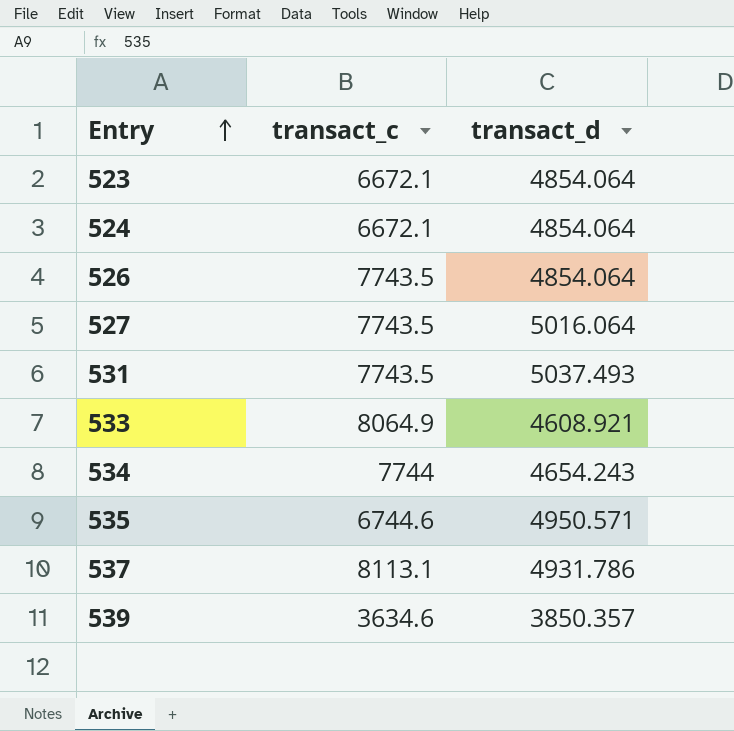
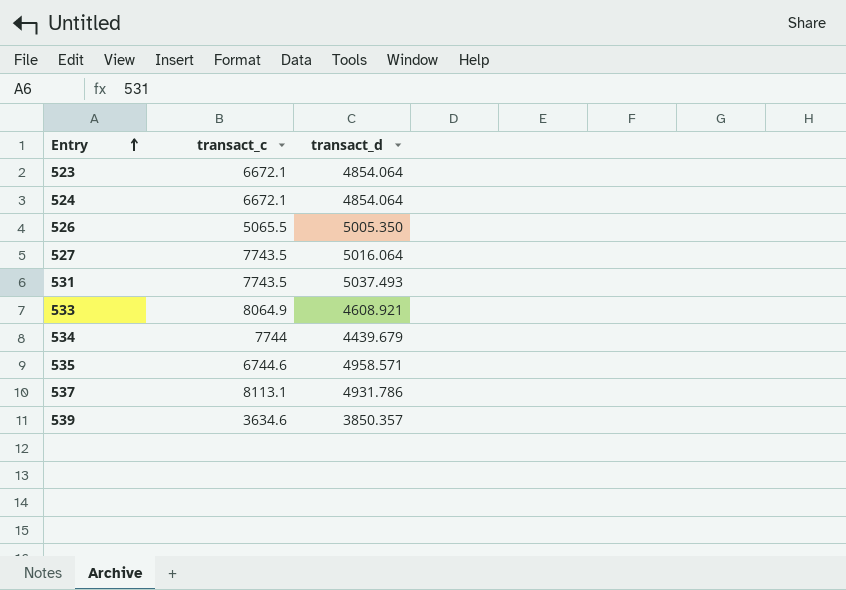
526 | transact_c: 7743.5 -> 5065.5
526 | transact_d: 4854.064 -> 5005.350
534 | transact_d: 4654.243 -> 4439.679
535 | transact_d: 4950.571 -> 4958.571

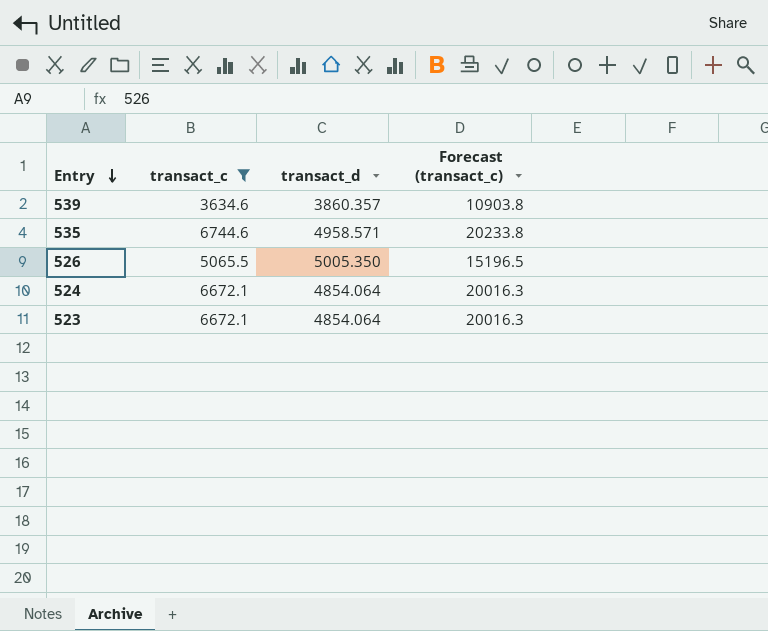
filter: none -> transact_c <= 6744.6
row order: Entry ascending -> Entry descending
column Forecast (transact_c) | formula: none -> [transact_c] * 3
539 | transact_d: 3850.357 -> 3860.357

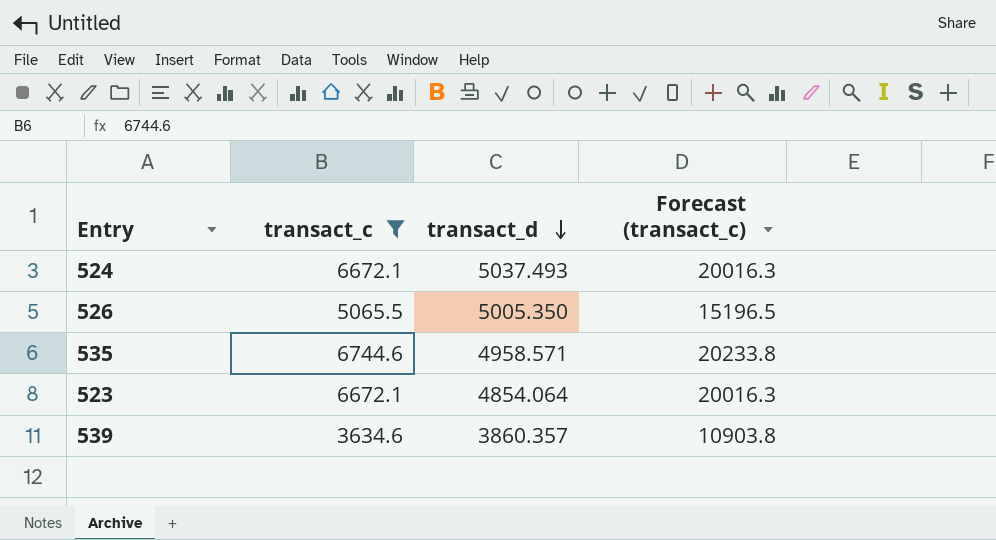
row order: Entry descending -> transact_d descending
524 | transact_d: 4854.064 -> 5037.493

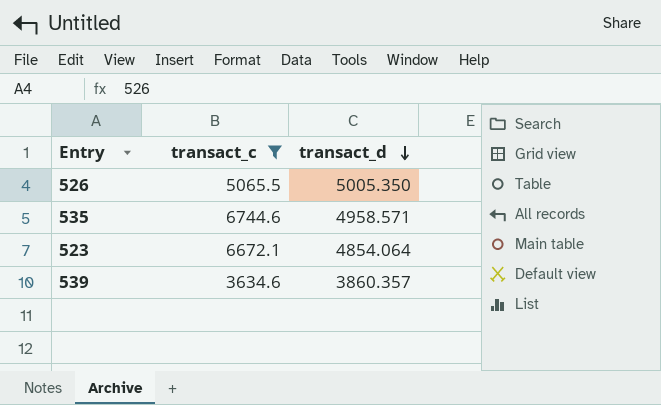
column Forecast (transact_c) | formula: [transact_c] * 3 -> none
row 524: 6672.1 | 5037.493 | 20016.3 -> none

